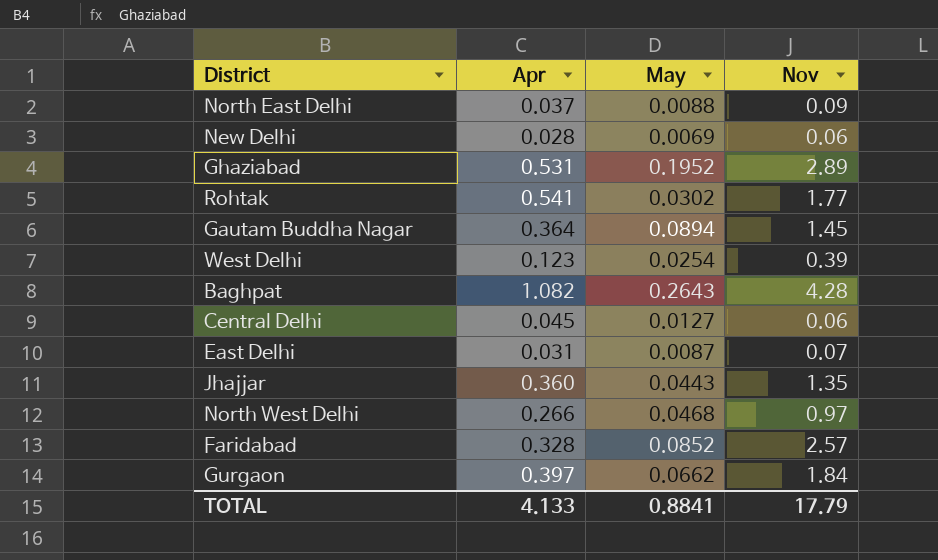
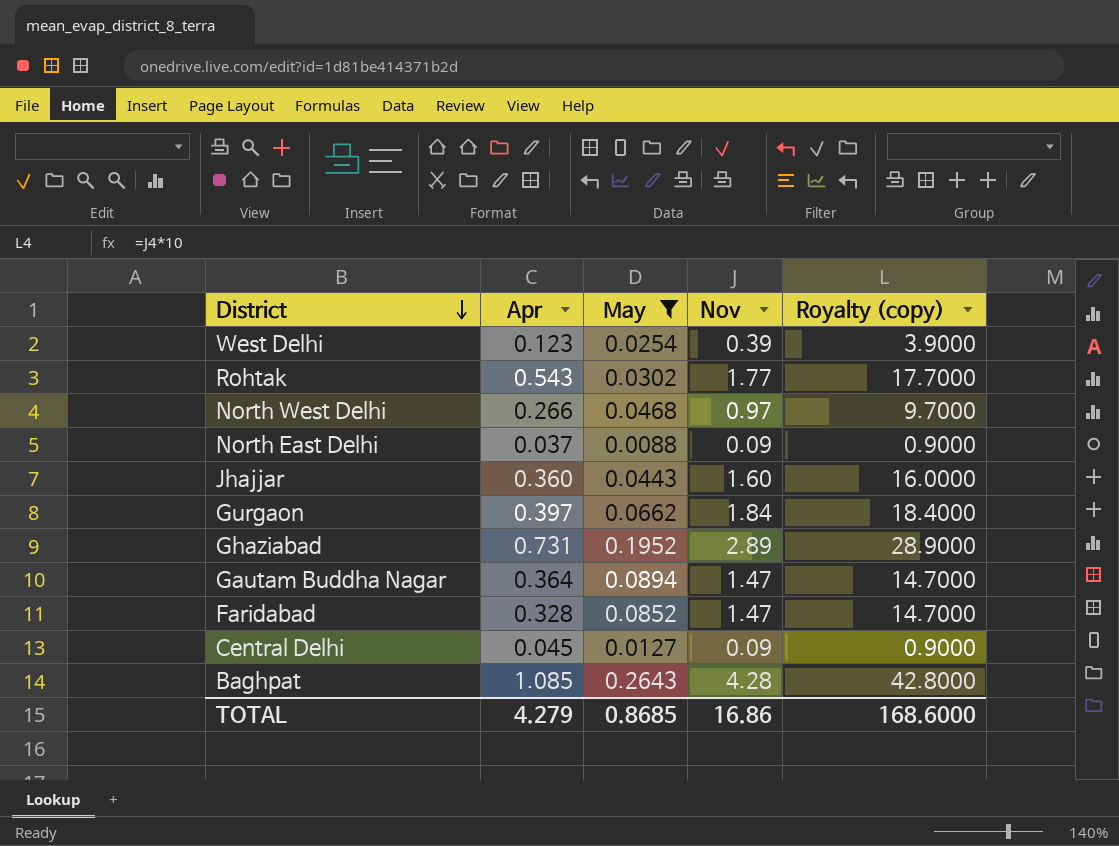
filter: none -> May >= 0.0088
row order: none -> District descending
column Royalty (copy) | formula: none -> [Nov] * 10
Rohtak | Apr: 0.541 -> 0.543
Jhajjar | Nov: 1.35 -> 1.60
Ghaziabad | Apr: 0.531 -> 0.731
Gautam Buddha Nagar | Nov: 1.45 -> 1.47
Faridabad | Nov: 2.57 -> 1.47
Central Delhi | Nov: 0.06 -> 0.09
Baghpat | Apr: 1.082 -> 1.085
TOTAL | Apr: 4.133 -> 4.279
TOTAL | May: 0.8841 -> 0.8685
TOTAL | Nov: 17.79 -> 16.86

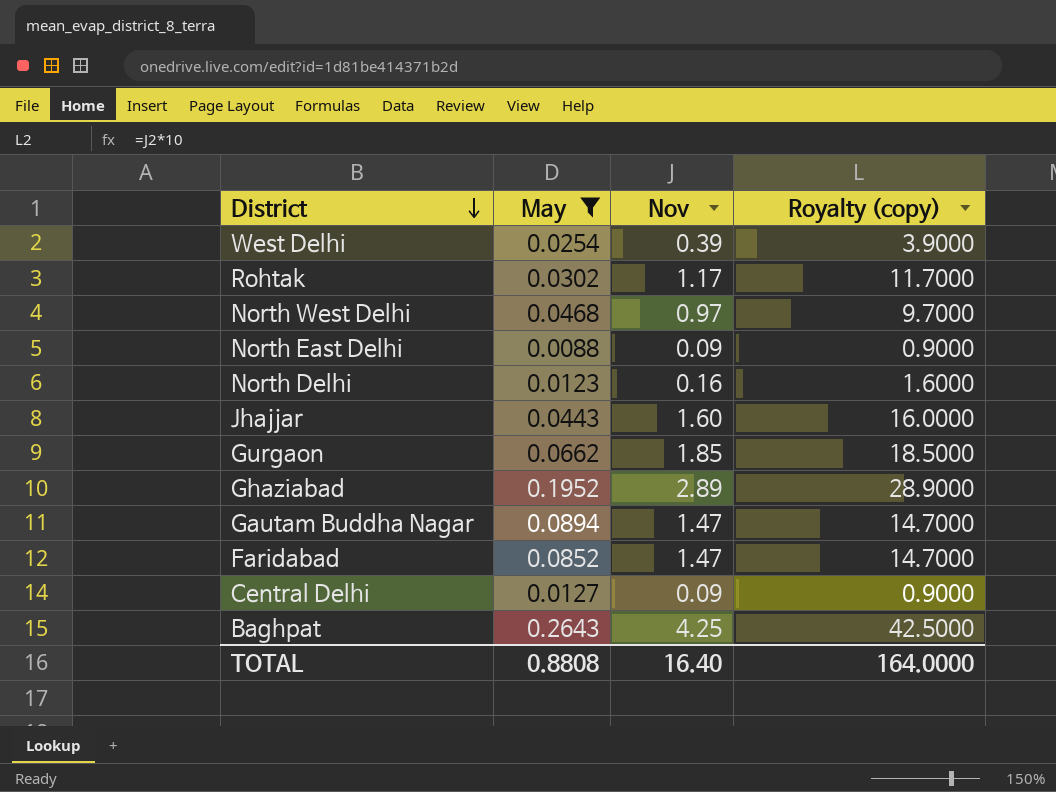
column Apr | position: 2 -> none
Rohtak | Nov: 1.77 -> 1.17
Rohtak | Royalty (copy): 17.7000 -> 11.7000
row North Delhi: none -> 0.0123 | 0.16 | 1.6000
Gurgaon | Nov: 1.84 -> 1.85
Gurgaon | Royalty (copy): 18.4000 -> 18.5000
Baghpat | Nov: 4.28 -> 4.25
Baghpat | Royalty (copy): 42.8000 -> 42.5000
TOTAL | May: 0.8685 -> 0.8808
TOTAL | Nov: 16.86 -> 16.40
TOTAL | Royalty (copy): 168.6000 -> 164.0000

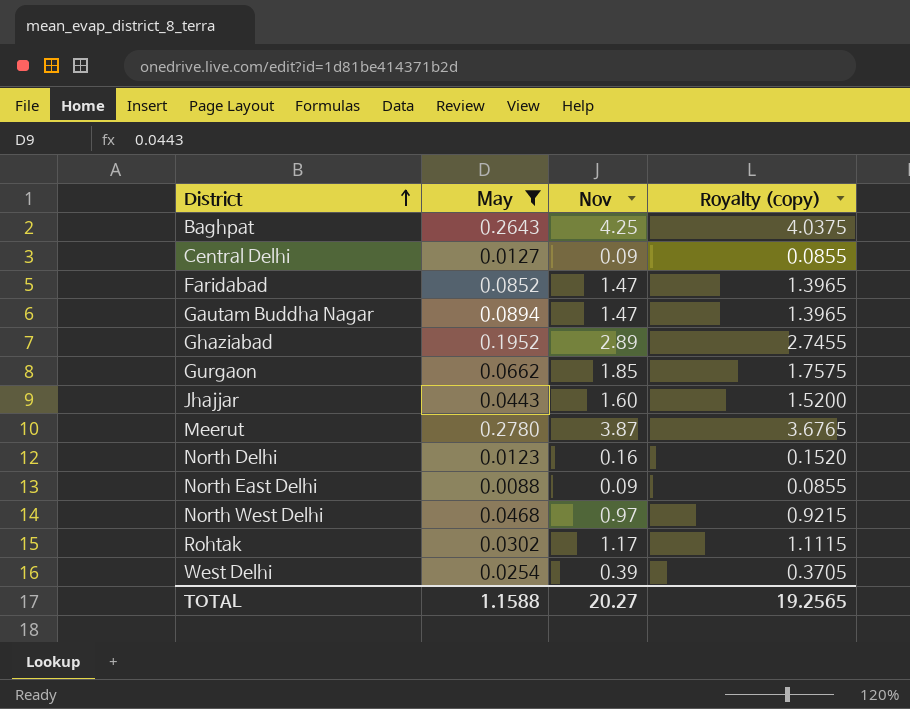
row order: District descending -> District ascending
column Royalty (copy) | formula: [Nov] * 10 -> [Nov] * 0.95
row Meerut: none -> 0.2780 | 3.87 | 3.6765
TOTAL | May: 0.8808 -> 1.1588
TOTAL | Nov: 16.40 -> 20.27
TOTAL | Royalty (copy): 164.0000 -> 19.2565

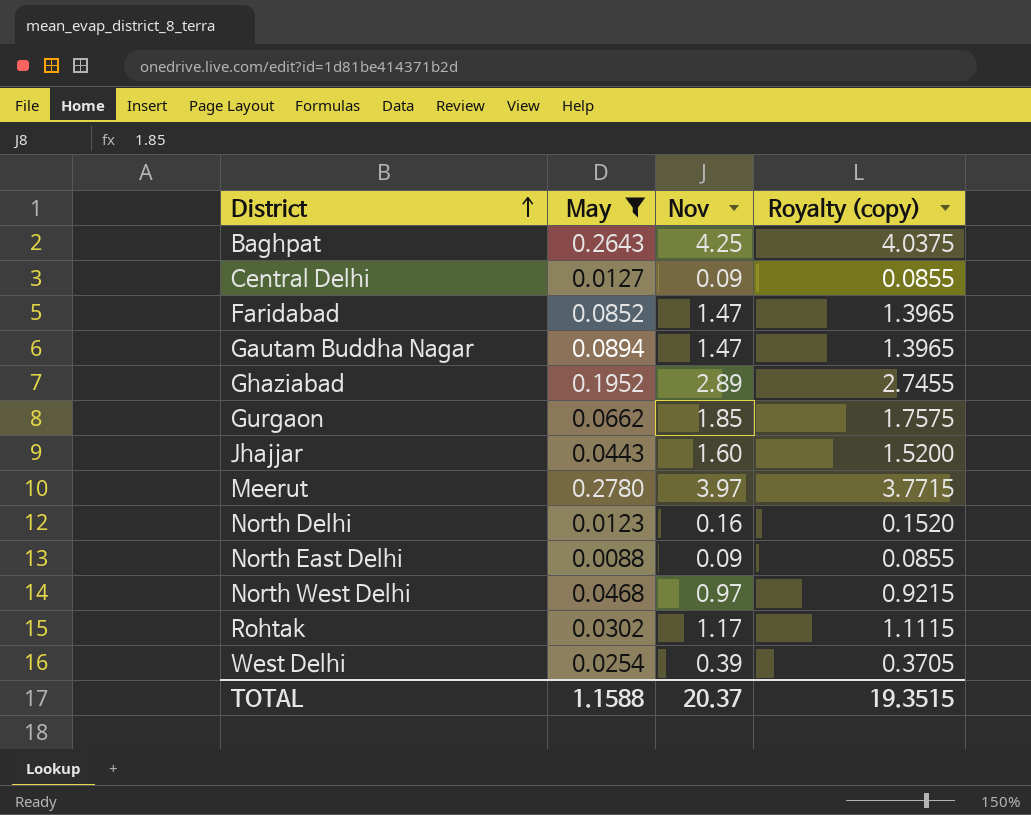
Meerut | Nov: 3.87 -> 3.97
Meerut | Royalty (copy): 3.6765 -> 3.7715
TOTAL | Nov: 20.27 -> 20.37
TOTAL | Royalty (copy): 19.2565 -> 19.3515

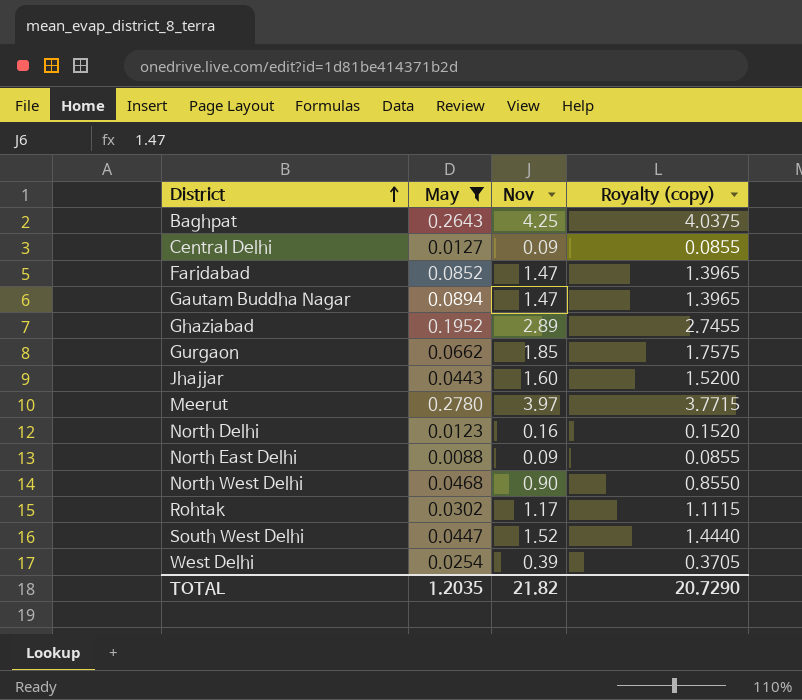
North West Delhi | Nov: 0.97 -> 0.90
North West Delhi | Royalty (copy): 0.9215 -> 0.8550
row South West Delhi: none -> 0.0447 | 1.52 | 1.4440
TOTAL | May: 1.1588 -> 1.2035
TOTAL | Nov: 20.37 -> 21.82
TOTAL | Royalty (copy): 19.3515 -> 20.7290

